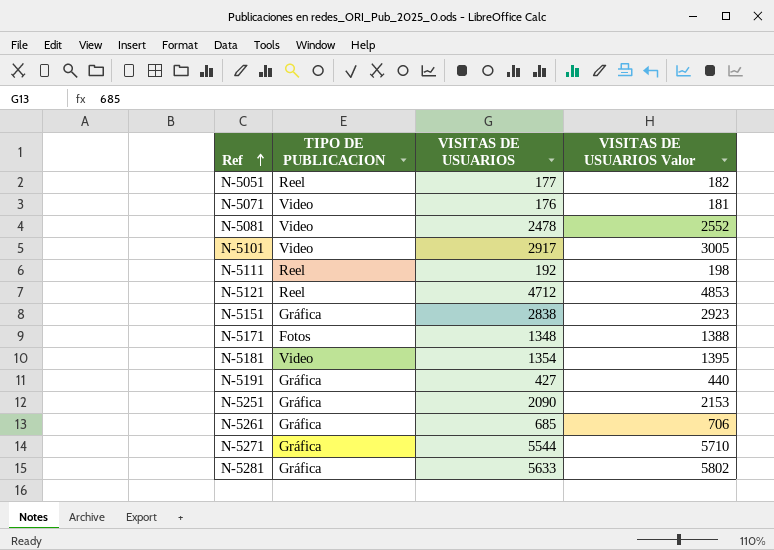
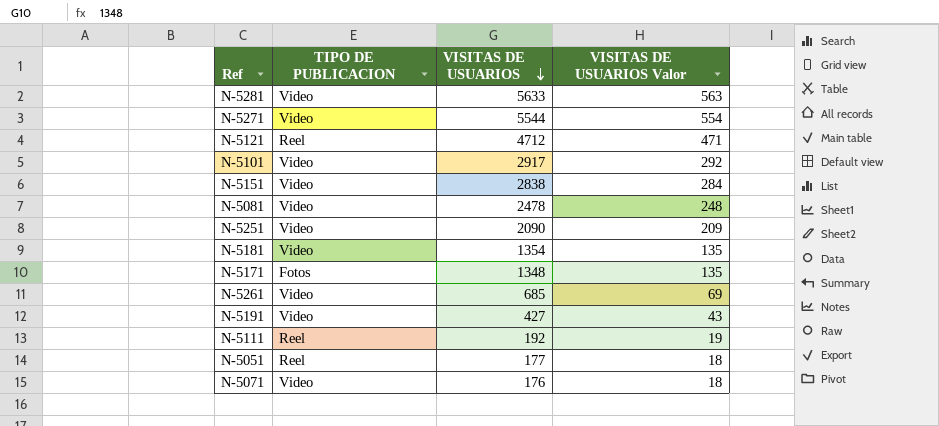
row order: Ref ascending -> VISITAS DE USUARIOS descending
column VISITAS DE USUARIOS Valor | formula: [VISITAS DE USUARIOS] * 1,03 -> [VISITAS DE USUARIOS] * 0,1
N-5281 | TIPO DE PUBLICACION: Gráfica -> Video
N-5271 | TIPO DE PUBLICACION: Gráfica -> Video
N-5151 | TIPO DE PUBLICACION: Gráfica -> Video
N-5251 | TIPO DE PUBLICACION: Gráfica -> Video
N-5261 | TIPO DE PUBLICACION: Gráfica -> Video
N-5191 | TIPO DE PUBLICACION: Gráfica -> Video

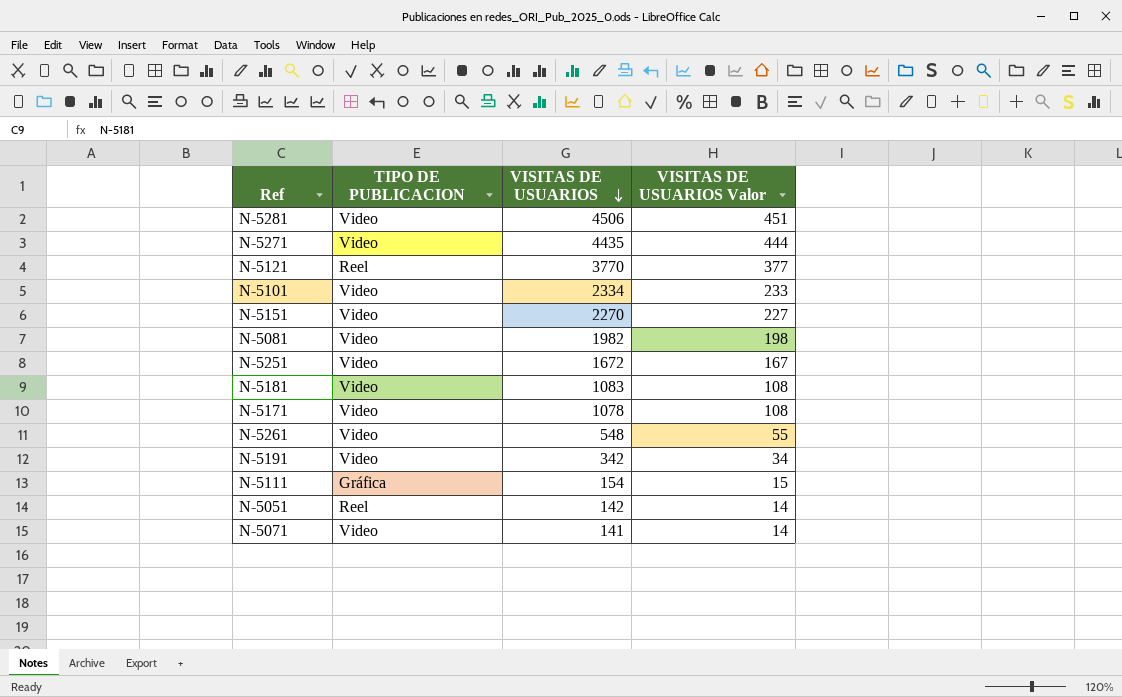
N-5281 | VISITAS DE USUARIOS: 5633 -> 4506
N-5281 | VISITAS DE USUARIOS Valor: 563 -> 451
N-5271 | VISITAS DE USUARIOS: 5544 -> 4435
N-5271 | VISITAS DE USUARIOS Valor: 554 -> 444
N-5121 | VISITAS DE USUARIOS: 4712 -> 3770
N-5121 | VISITAS DE USUARIOS Valor: 471 -> 377
N-5101 | VISITAS DE USUARIOS: 2917 -> 2334
N-5101 | VISITAS DE USUARIOS Valor: 292 -> 233
N-5151 | VISITAS DE USUARIOS: 2838 -> 2270
N-5151 | VISITAS DE USUARIOS Valor: 284 -> 227
N-5081 | VISITAS DE USUARIOS: 2478 -> 1982
N-5081 | VISITAS DE USUARIOS Valor: 248 -> 198
N-5251 | VISITAS DE USUARIOS: 2090 -> 1672
N-5251 | VISITAS DE USUARIOS Valor: 209 -> 167
N-5181 | VISITAS DE USUARIOS: 1354 -> 1083
N-5181 | VISITAS DE USUARIOS Valor: 135 -> 108
N-5171 | TIPO DE PUBLICACION: Fotos -> Video
N-5171 | VISITAS DE USUARIOS: 1348 -> 1078
N-5171 | VISITAS DE USUARIOS Valor: 135 -> 108
N-5261 | VISITAS DE USUARIOS: 685 -> 548
N-5261 | VISITAS DE USUARIOS Valor: 69 -> 55
N-5191 | VISITAS DE USUARIOS: 427 -> 342
N-5191 | VISITAS DE USUARIOS Valor: 43 -> 34
N-5111 | TIPO DE PUBLICACION: Reel -> Gráfica
N-5111 | VISITAS DE USUARIOS: 192 -> 154
N-5111 | VISITAS DE USUARIOS Valor: 19 -> 15
N-5051 | VISITAS DE USUARIOS: 177 -> 142
N-5051 | VISITAS DE USUARIOS Valor: 18 -> 14
N-5071 | VISITAS DE USUARIOS: 176 -> 141
N-5071 | VISITAS DE USUARIOS Valor: 18 -> 14

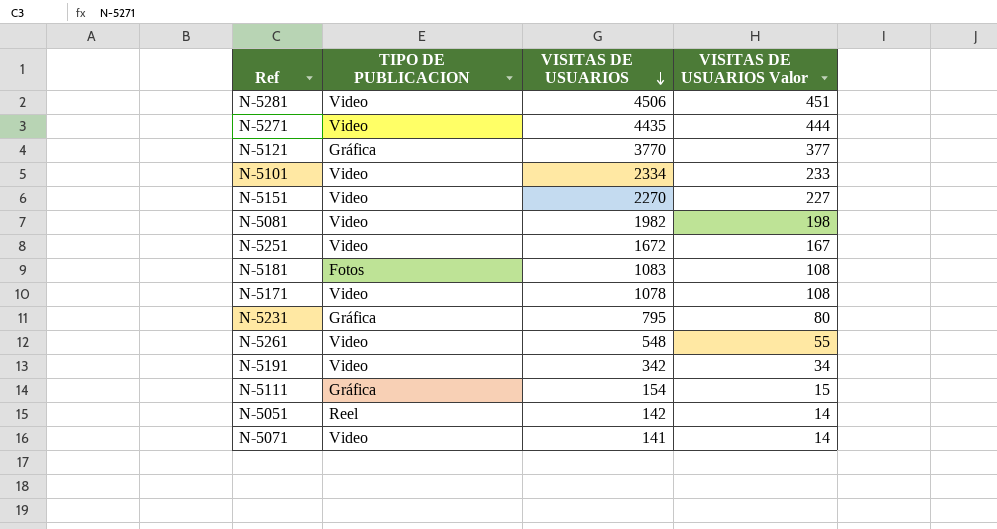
N-5121 | TIPO DE PUBLICACION: Reel -> Gráfica
N-5181 | TIPO DE PUBLICACION: Video -> Fotos
row N-5231: none -> Gráfica | 795 | 80

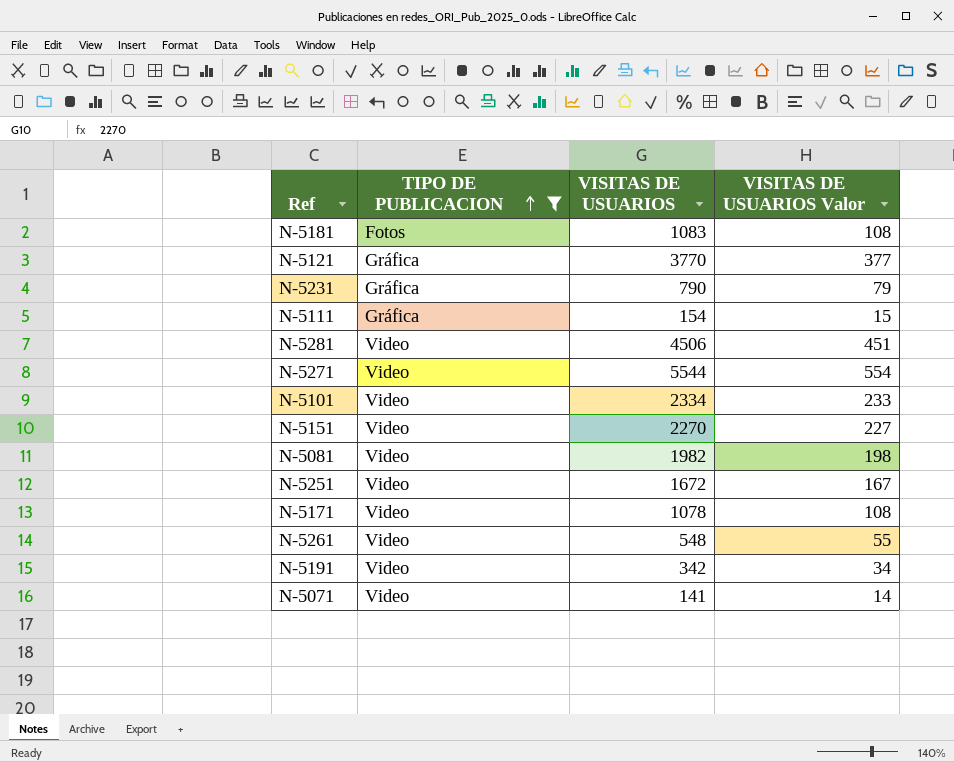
filter: none -> TIPO DE PUBLICACION != Reel
row order: VISITAS DE USUARIOS descending -> TIPO DE PUBLICACION ascending
N-5231 | VISITAS DE USUARIOS: 795 -> 790
N-5231 | VISITAS DE USUARIOS Valor: 80 -> 79
N-5271 | VISITAS DE USUARIOS: 4435 -> 5544
N-5271 | VISITAS DE USUARIOS Valor: 444 -> 554

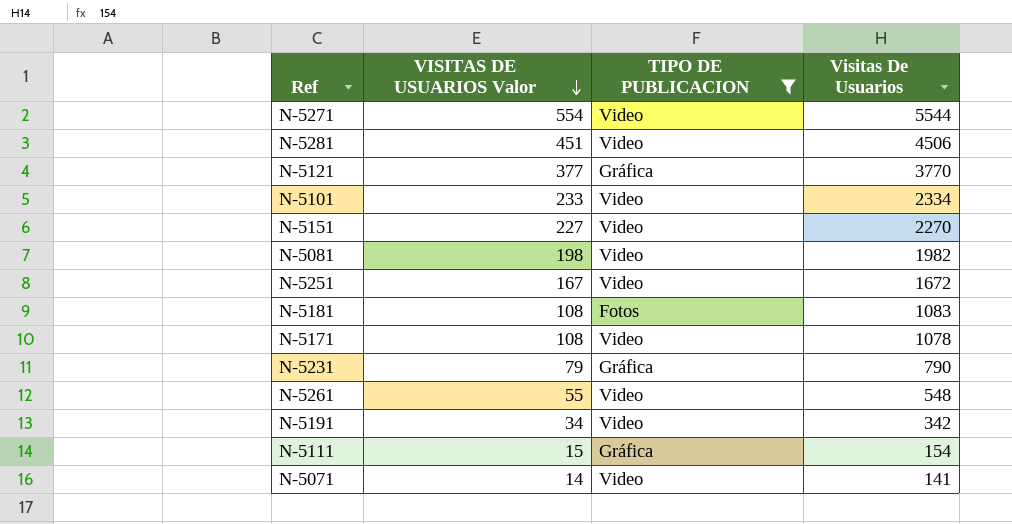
row order: TIPO DE PUBLICACION ascending -> VISITAS DE USUARIOS Valor descending
column VISITAS DE USUARIOS Valor | position: 4 -> 2
column name: VISITAS DE USUARIOS -> Visitas De Usuarios

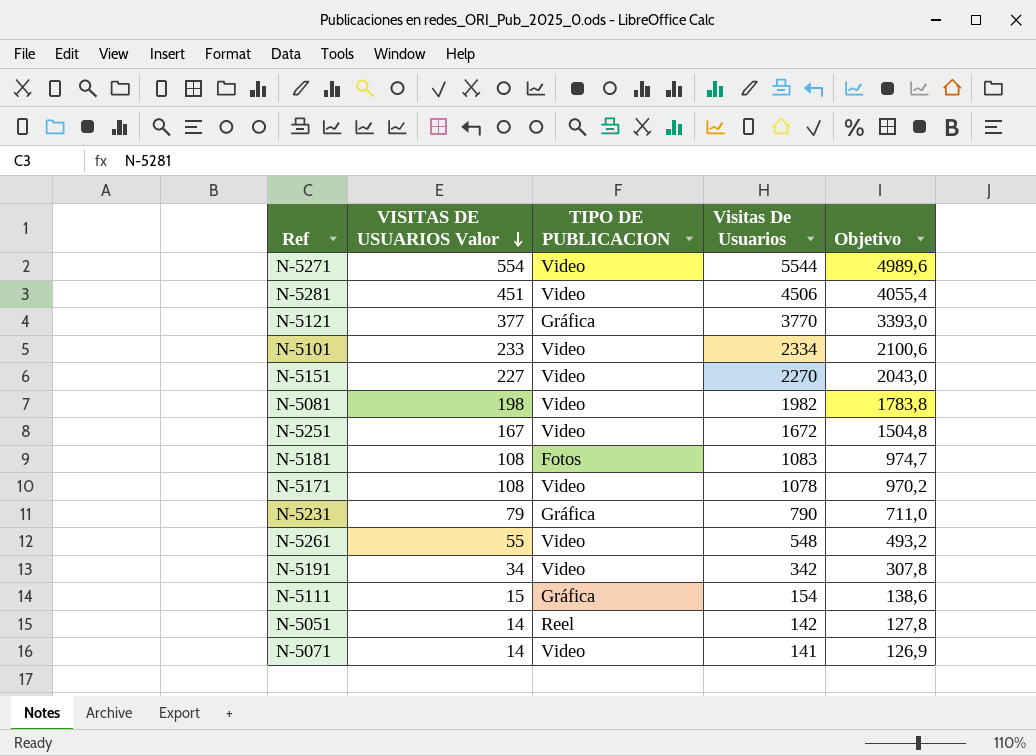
filter: TIPO DE PUBLICACION != Reel -> none
column Objetivo | formula: none -> [Visitas De Usuarios] * 0,9

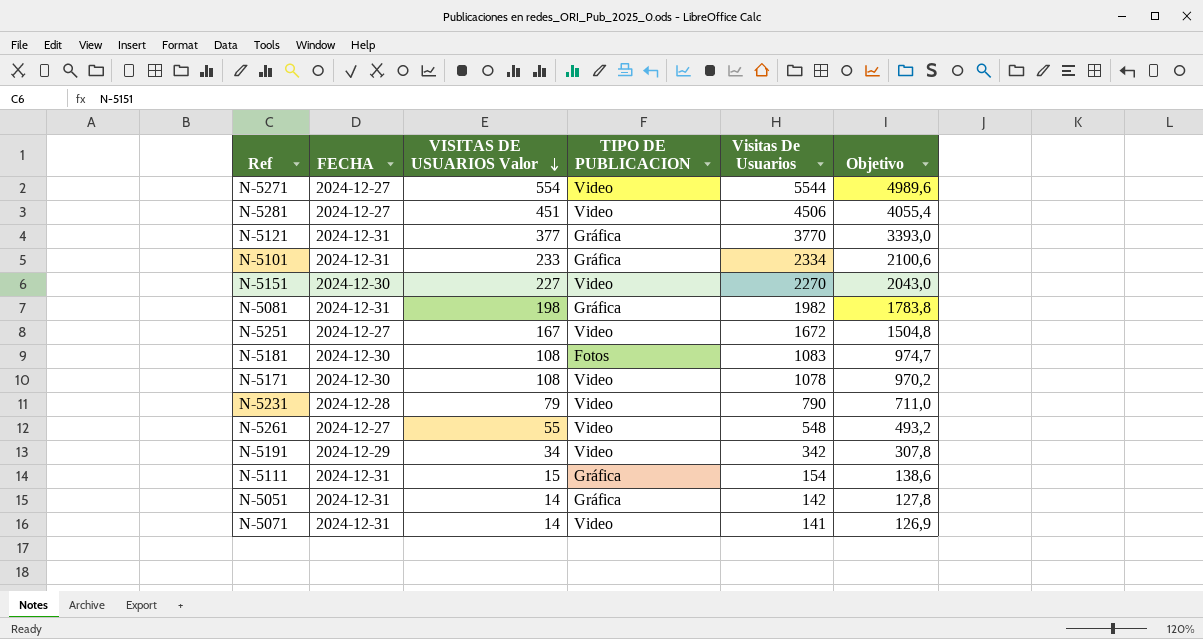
column FECHA | position: none -> 2
N-5101 | TIPO DE PUBLICACION: Video -> Gráfica
N-5081 | TIPO DE PUBLICACION: Video -> Gráfica
N-5231 | TIPO DE PUBLICACION: Gráfica -> Video
N-5051 | TIPO DE PUBLICACION: Reel -> Gráfica

